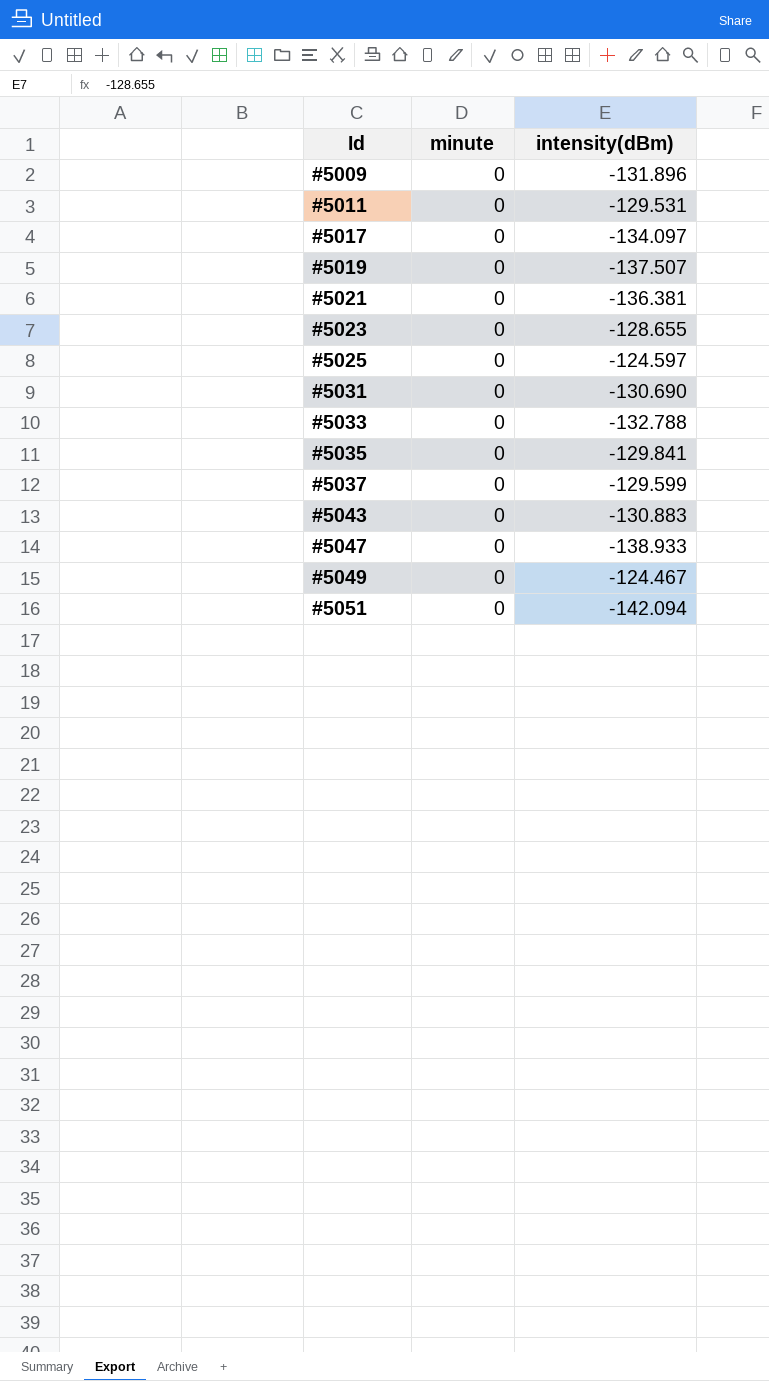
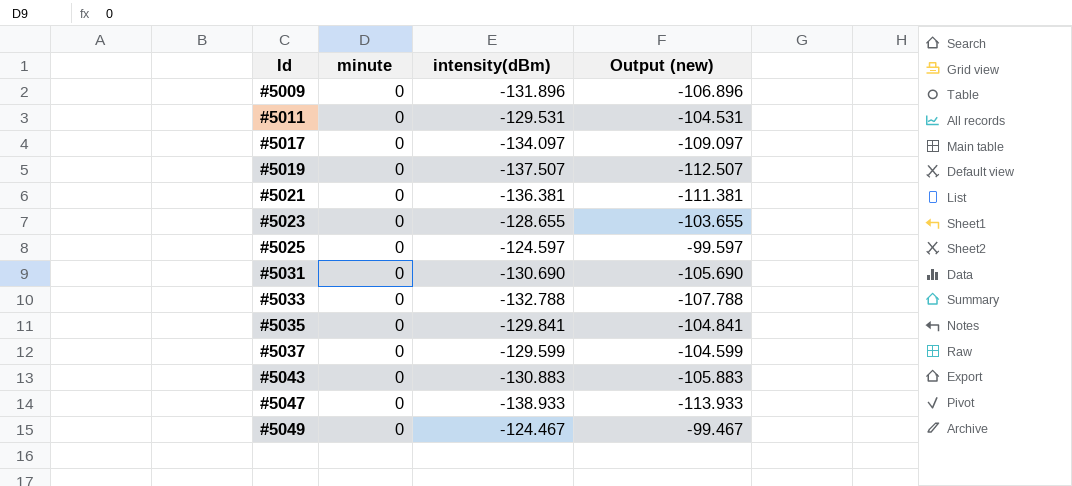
column Output (new) | formula: none -> [intensity(dBm)] + 25
row #5051: 0 | -142.094 -> none

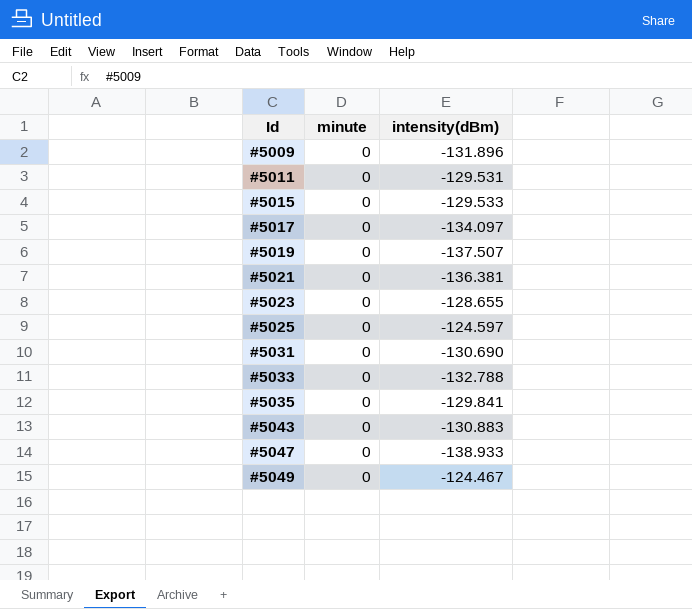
column Output (new) | formula: [intensity(dBm)] + 25 -> none
row #5037: 0 | -129.599 | -104.599 -> none
row #5015: none -> 0 | -129.533

